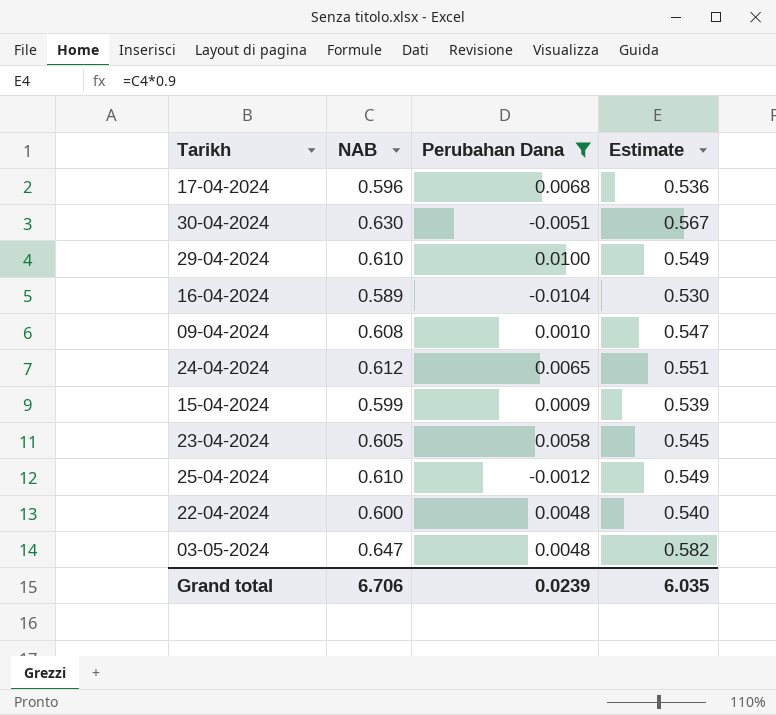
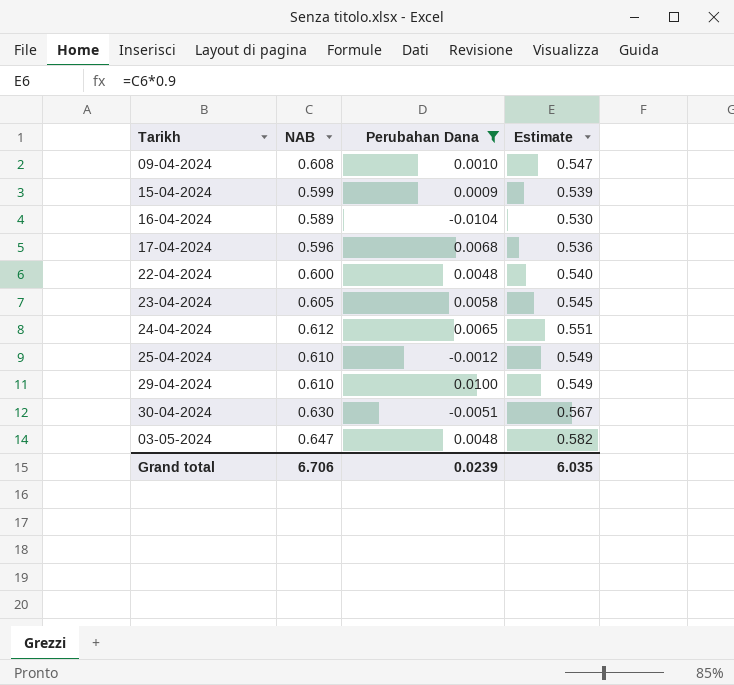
row order: none -> Tarikh ascending

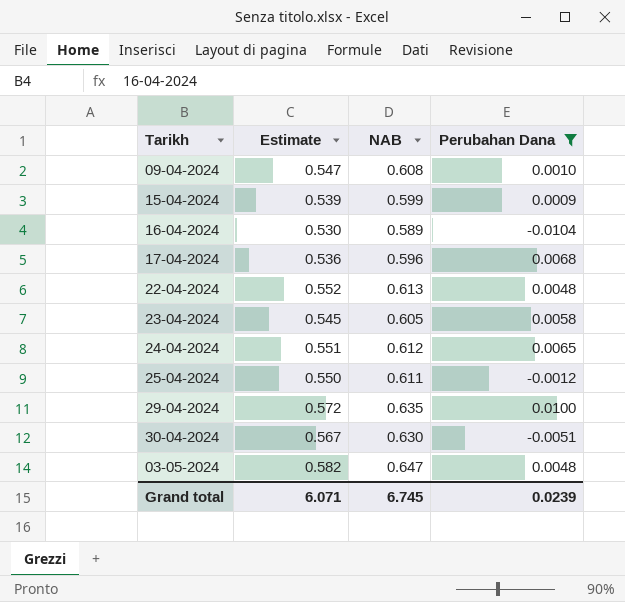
column Estimate | position: 4 -> 2
22-04-2024 | Estimate: 0.540 -> 0.552
22-04-2024 | NAB: 0.600 -> 0.613
25-04-2024 | Estimate: 0.549 -> 0.550
25-04-2024 | NAB: 0.610 -> 0.611
29-04-2024 | Estimate: 0.549 -> 0.572
29-04-2024 | NAB: 0.610 -> 0.635
Grand total | Estimate: 6.035 -> 6.071
Grand total | NAB: 6.706 -> 6.745

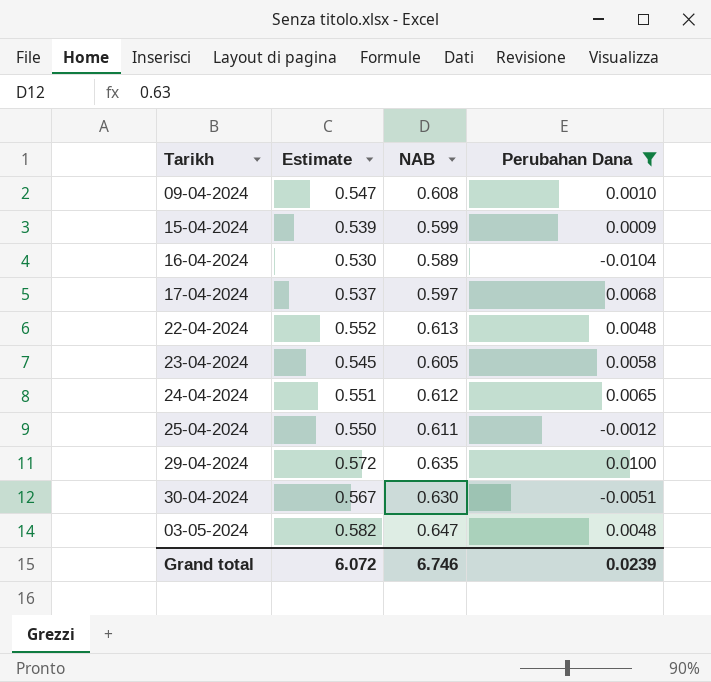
17-04-2024 | Estimate: 0.536 -> 0.537
17-04-2024 | NAB: 0.596 -> 0.597
Grand total | Estimate: 6.071 -> 6.072
Grand total | NAB: 6.745 -> 6.746

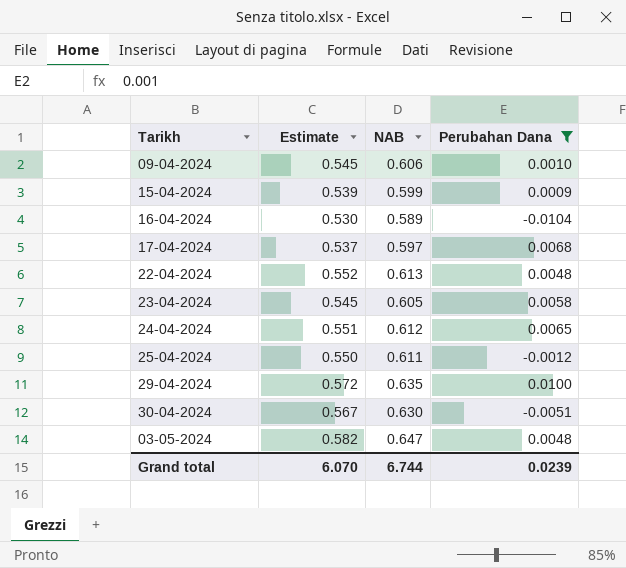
09-04-2024 | Estimate: 0.547 -> 0.545
09-04-2024 | NAB: 0.608 -> 0.606
Grand total | Estimate: 6.072 -> 6.070
Grand total | NAB: 6.746 -> 6.744

